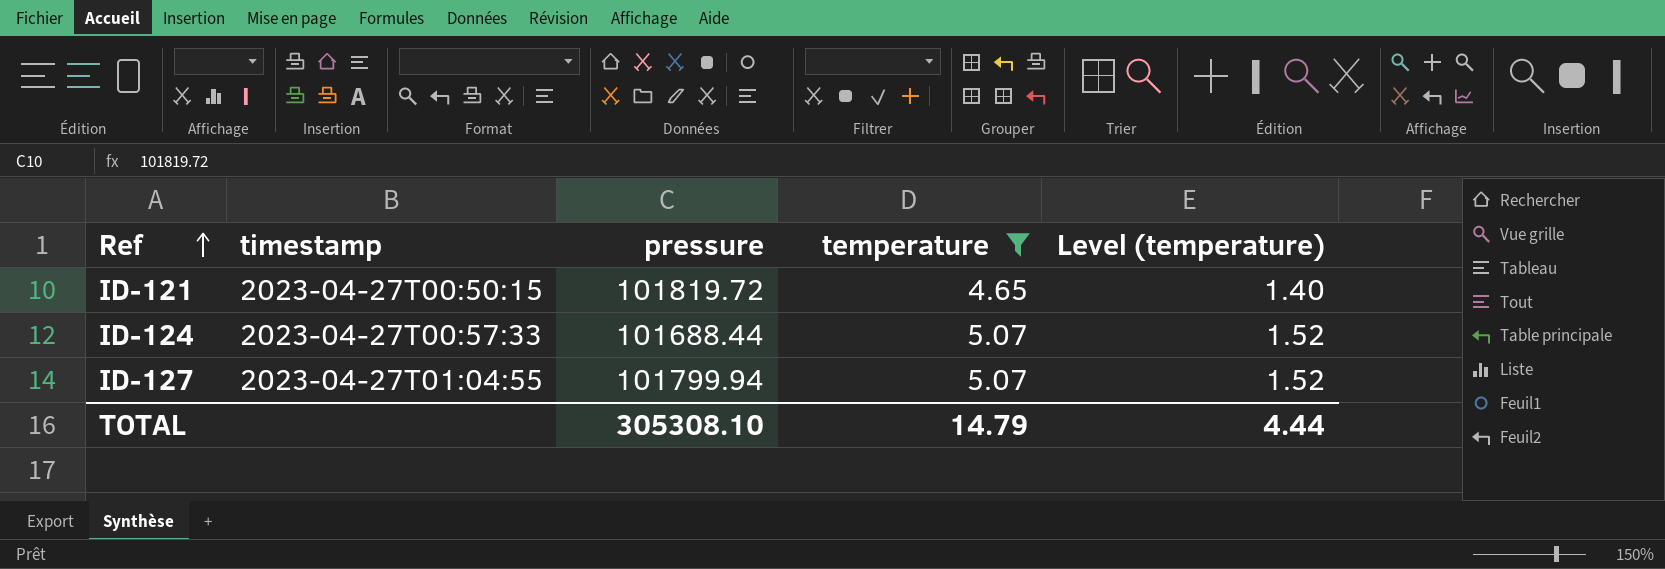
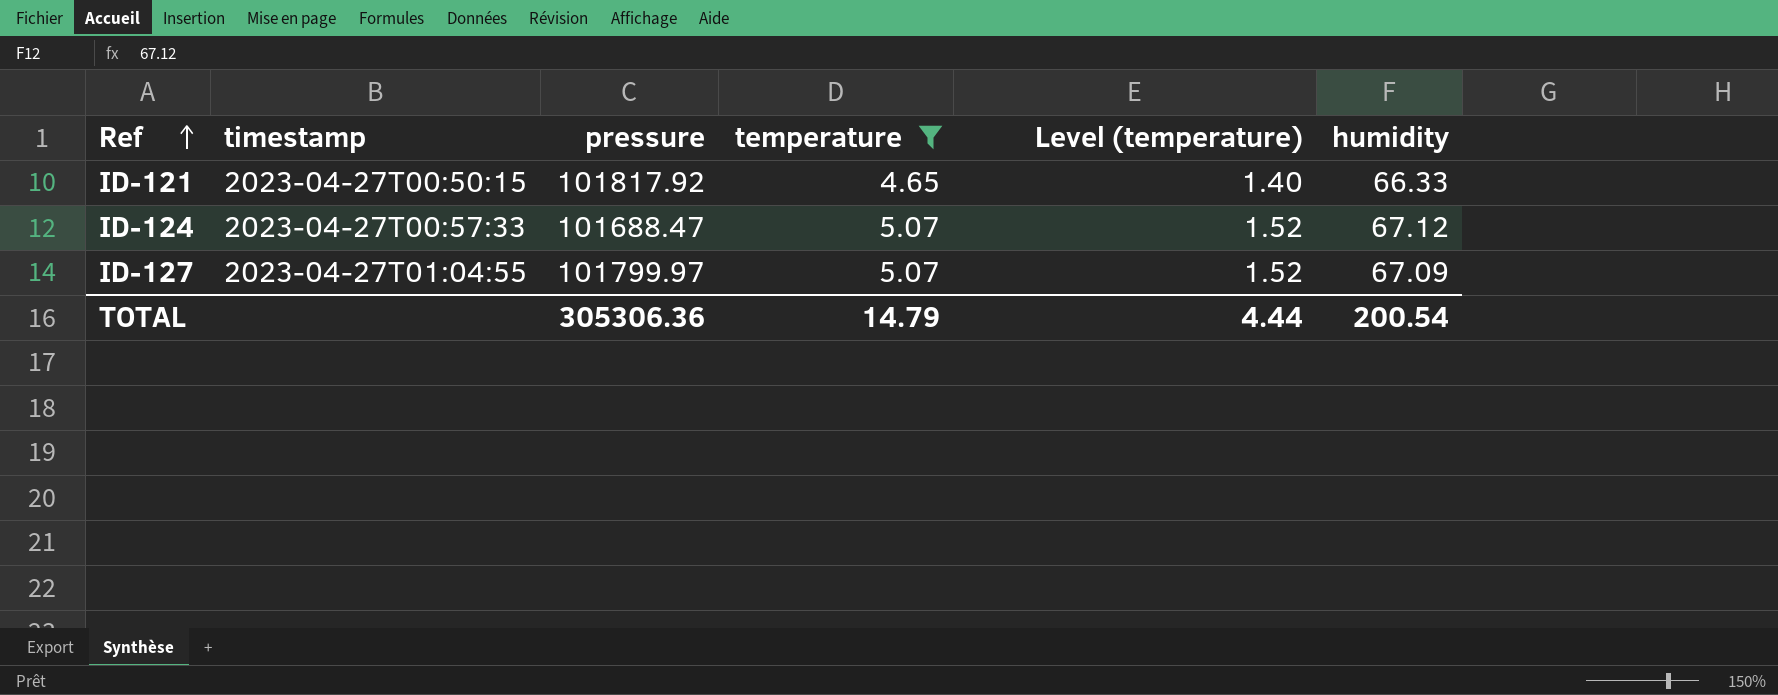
column humidity | position: none -> 6
ID-121 | pressure: 101819.72 -> 101817.92
ID-124 | pressure: 101688.44 -> 101688.47
ID-127 | pressure: 101799.94 -> 101799.97
TOTAL | pressure: 305308.10 -> 305306.36

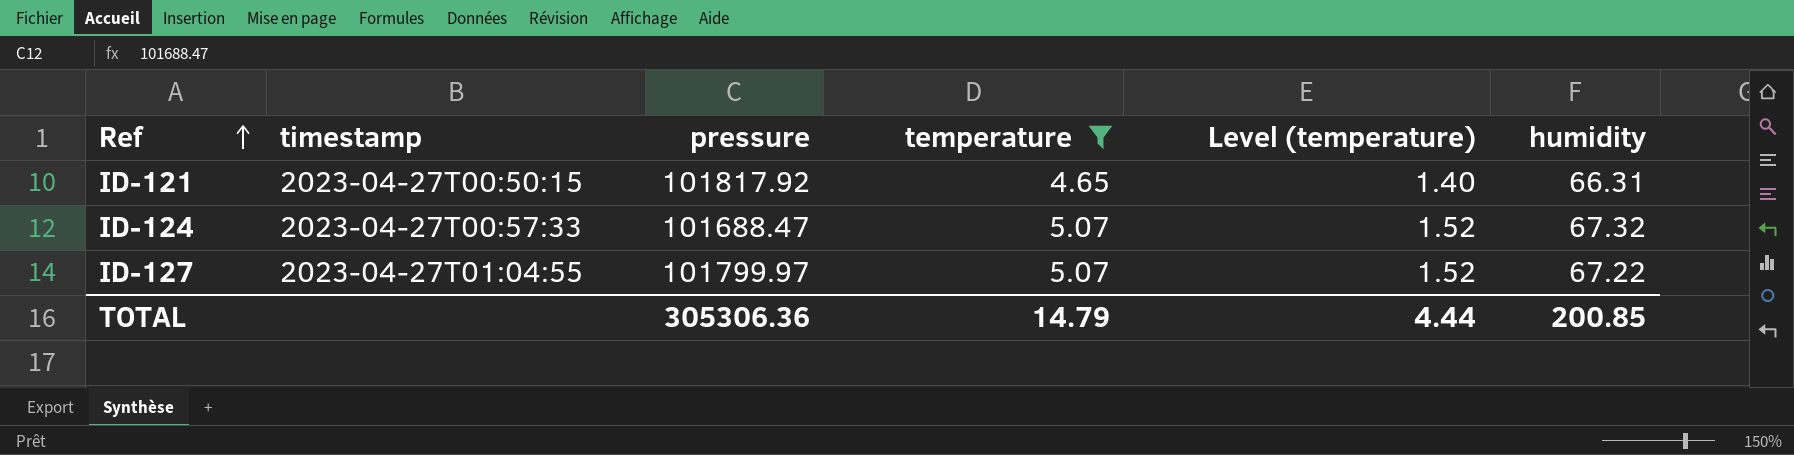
ID-121 | humidity: 66.33 -> 66.31
ID-124 | humidity: 67.12 -> 67.32
ID-127 | humidity: 67.09 -> 67.22
TOTAL | humidity: 200.54 -> 200.85

